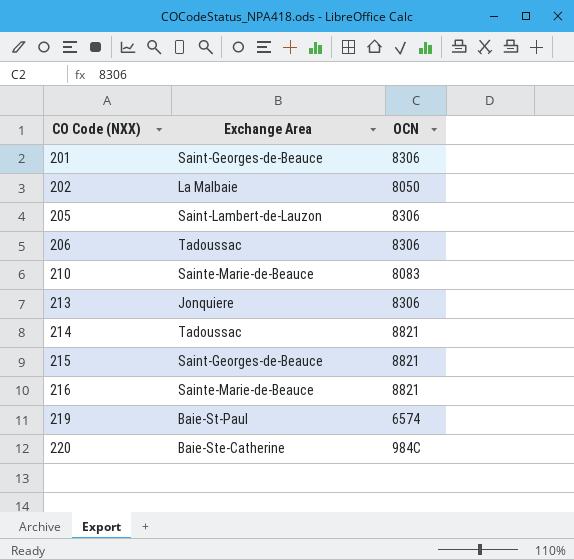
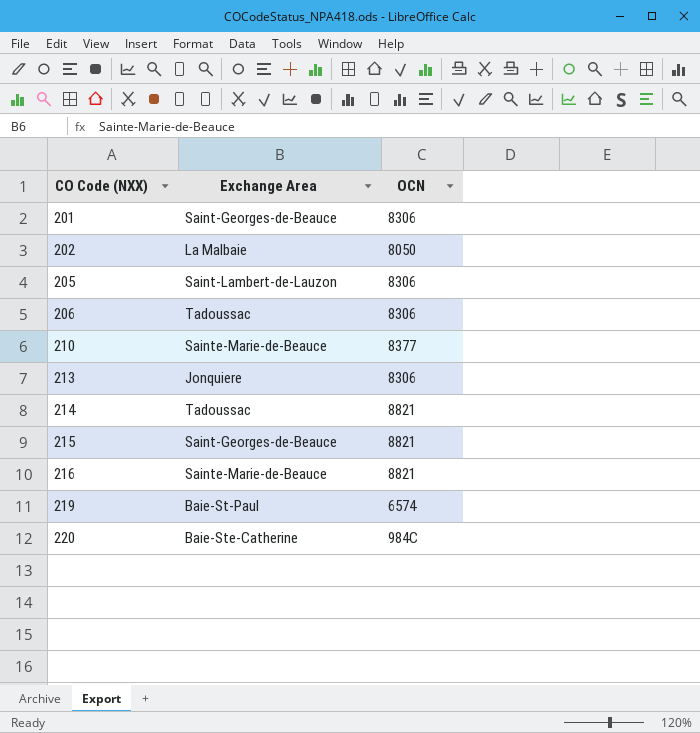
210 | OCN: 8083 -> 8377

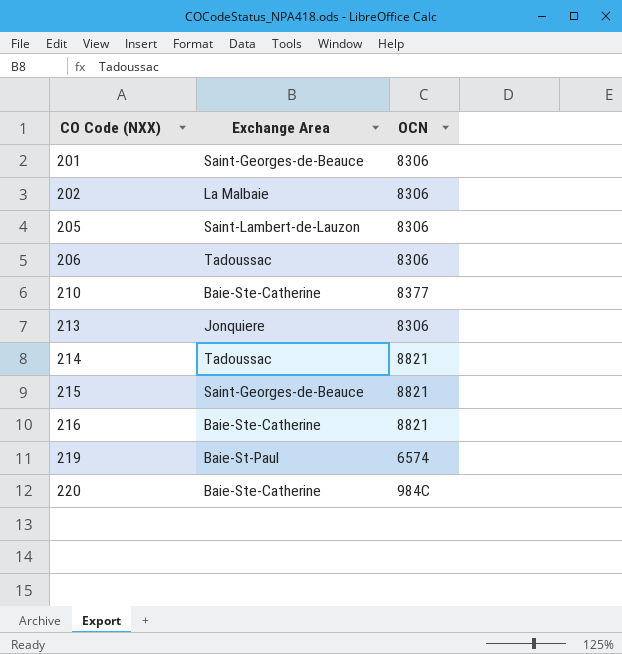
202 | OCN: 8050 -> 8306
210 | Exchange Area: Sainte-Marie-de-Beauce -> Baie-Ste-Catherine
216 | Exchange Area: Sainte-Marie-de-Beauce -> Baie-Ste-Catherine

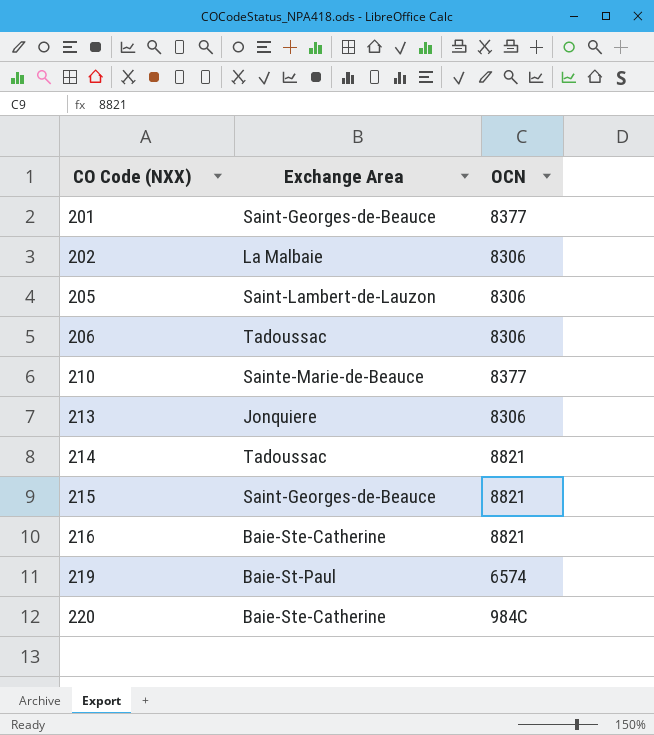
201 | OCN: 8306 -> 8377
210 | Exchange Area: Baie-Ste-Catherine -> Sainte-Marie-de-Beauce

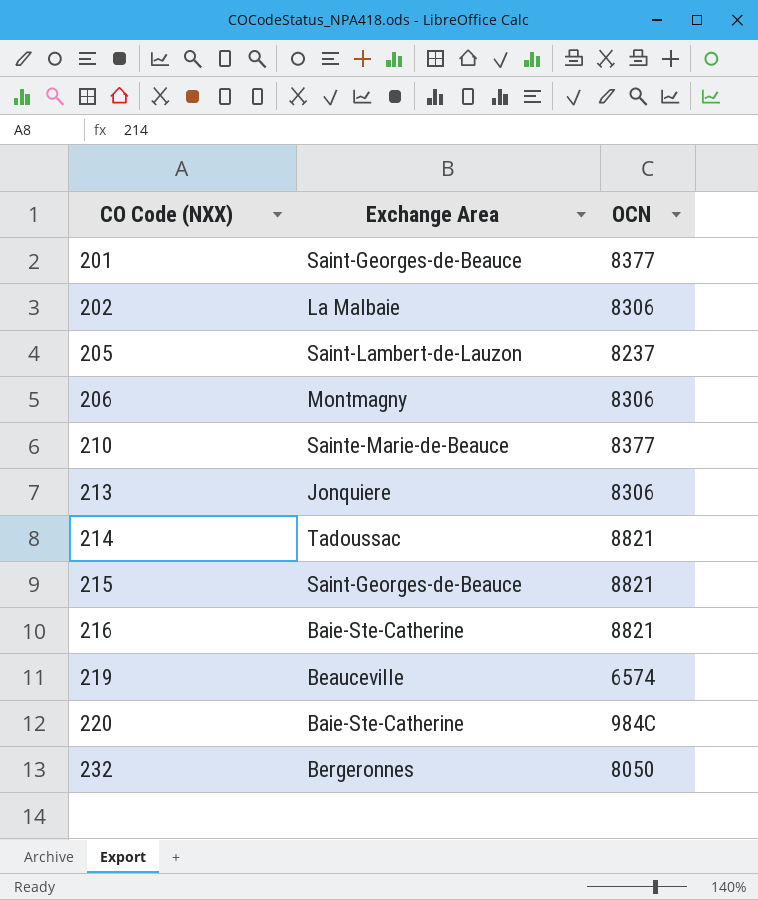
205 | OCN: 8306 -> 8237
206 | Exchange Area: Tadoussac -> Montmagny
219 | Exchange Area: Baie-St-Paul -> Beauceville
row 232: none -> Bergeronnes | 8050

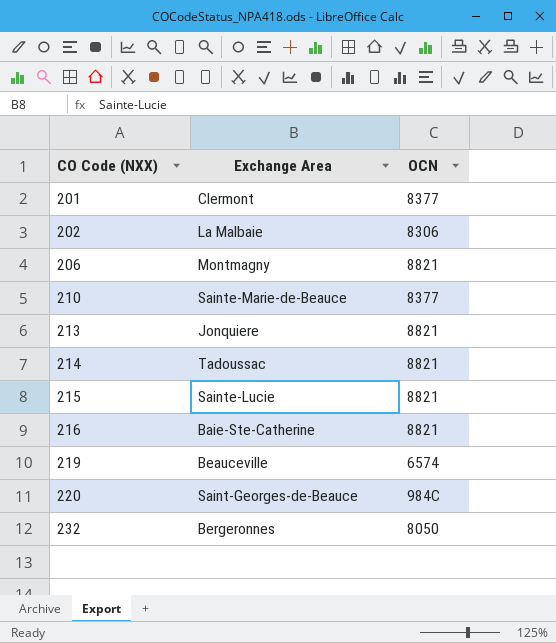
row 205: Saint-Lambert-de-Lauzon | 8237 -> none
201 | Exchange Area: Saint-Georges-de-Beauce -> Clermont
206 | OCN: 8306 -> 8821
213 | OCN: 8306 -> 8821
215 | Exchange Area: Saint-Georges-de-Beauce -> Sainte-Lucie
220 | Exchange Area: Baie-Ste-Catherine -> Saint-Georges-de-Beauce

